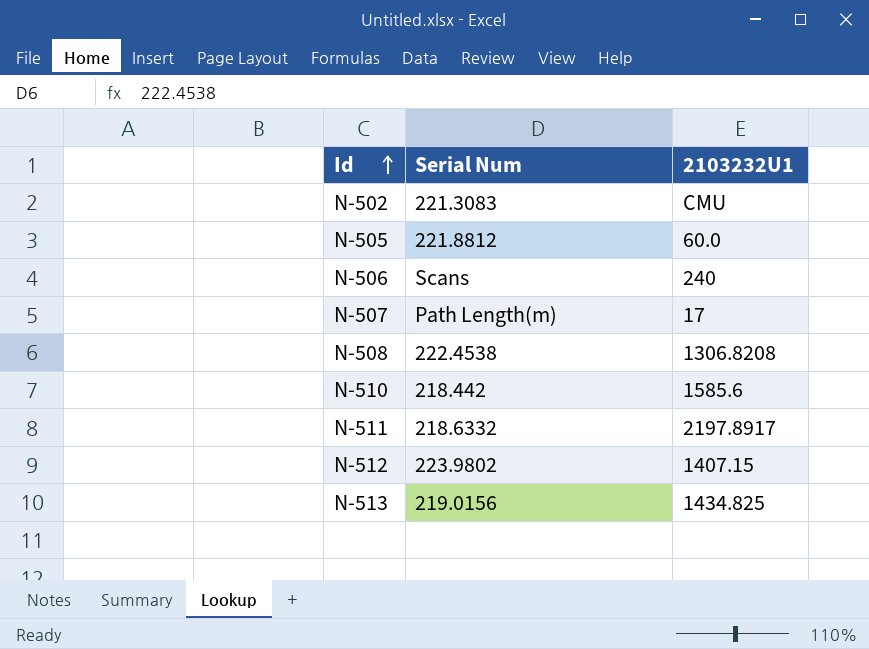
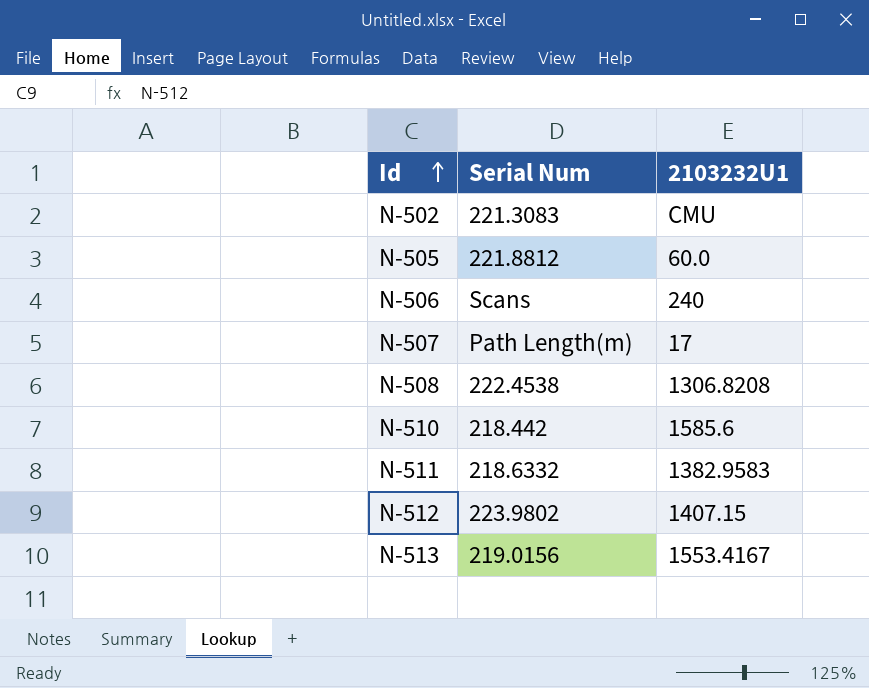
N-511 | 2103232U1: 2197.8917 -> 1382.9583
N-513 | 2103232U1: 1434.825 -> 1553.4167

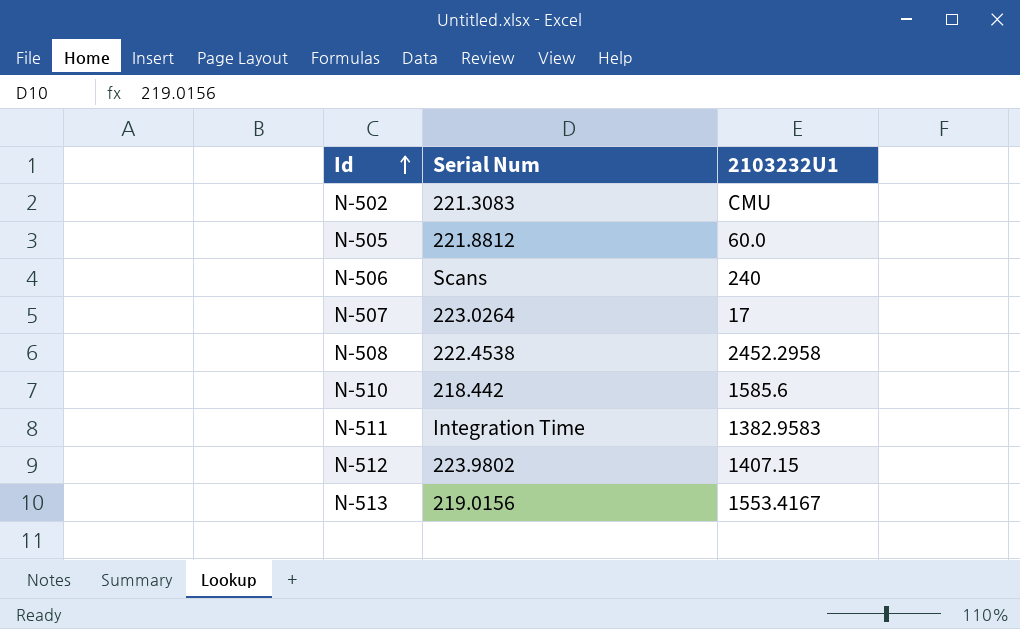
N-507 | Serial Num: Path Length(m) -> 223.0264
N-508 | 2103232U1: 1306.8208 -> 2452.2958
N-511 | Serial Num: 218.6332 -> Integration Time

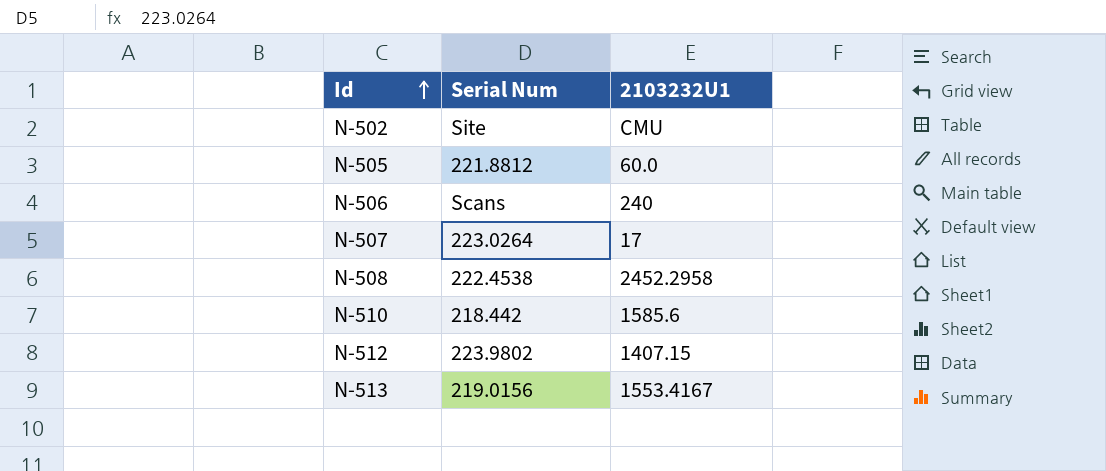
row N-511: Integration Time | 1382.9583 -> none
N-502 | Serial Num: 221.3083 -> Site

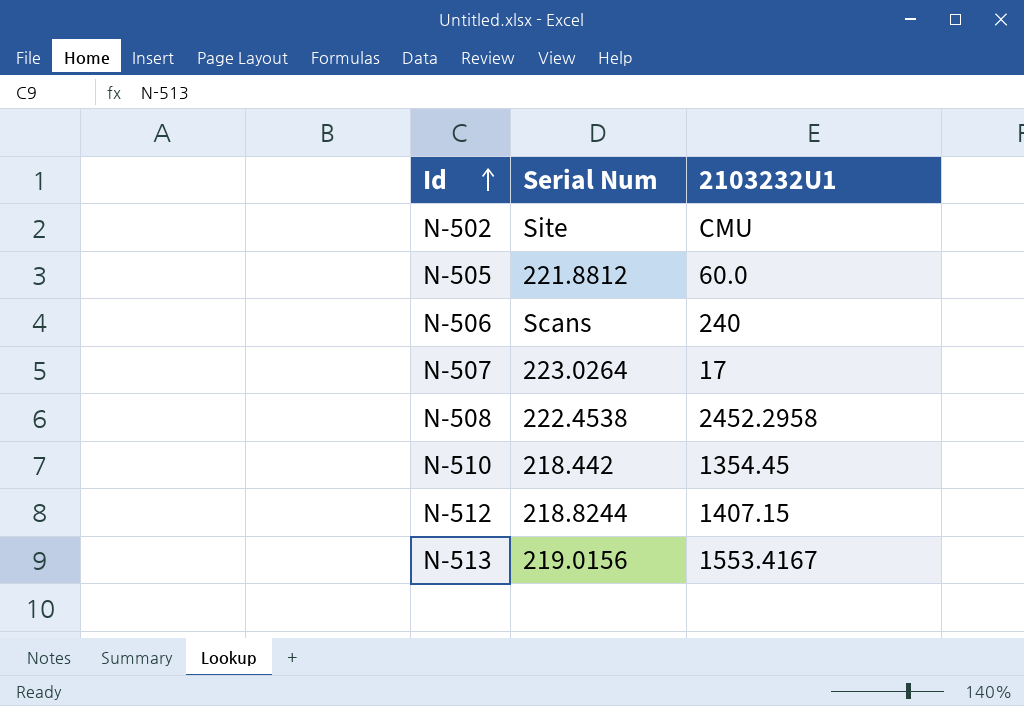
N-510 | 2103232U1: 1585.6 -> 1354.45
N-512 | Serial Num: 223.9802 -> 218.8244

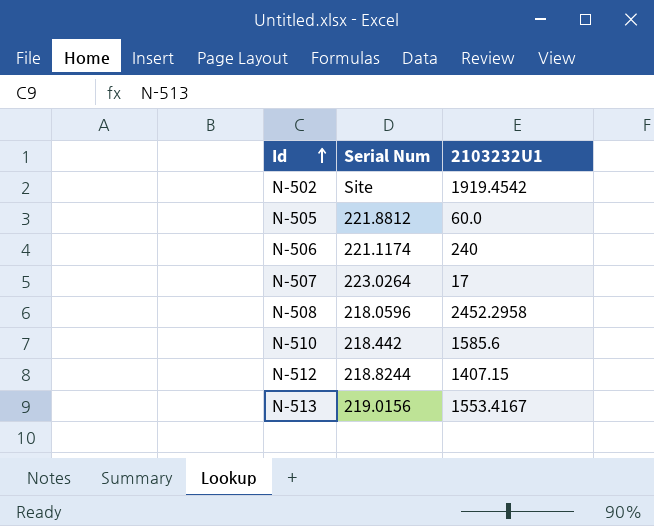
N-502 | 2103232U1: CMU -> 1919.4542
N-506 | Serial Num: Scans -> 221.1174
N-508 | Serial Num: 222.4538 -> 218.0596
N-510 | 2103232U1: 1354.45 -> 1585.6

